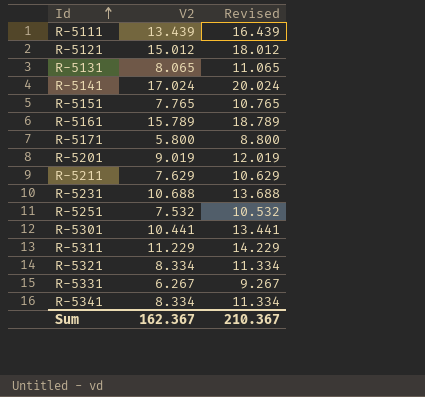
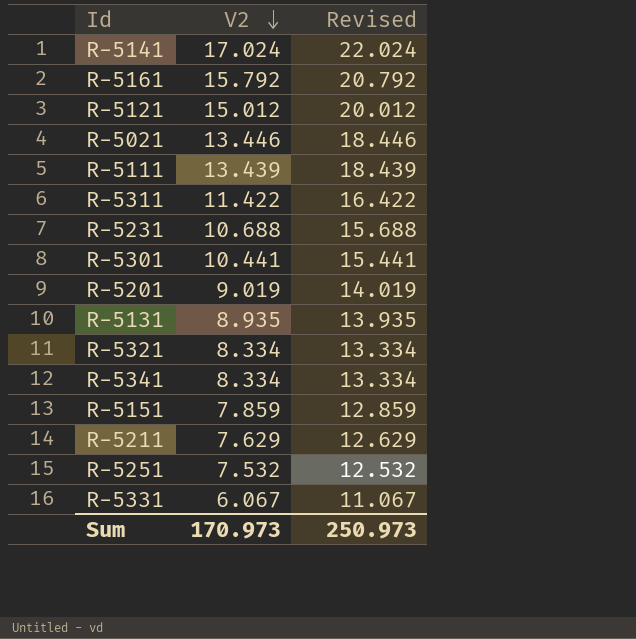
row order: Id ascending -> V2 descending
column Revised | formula: [V2] + 3 -> [V2] + 5
row R-5171: 5.800 | 8.800 -> none
R-5161 | V2: 15.789 -> 15.792
row R-5021: none -> 13.446 | 18.446
R-5311 | V2: 11.229 -> 11.422
R-5131 | V2: 8.065 -> 8.935
R-5151 | V2: 7.765 -> 7.859
R-5331 | V2: 6.267 -> 6.067
Sum | V2: 162.367 -> 170.973
Sum | Revised: 210.367 -> 250.973

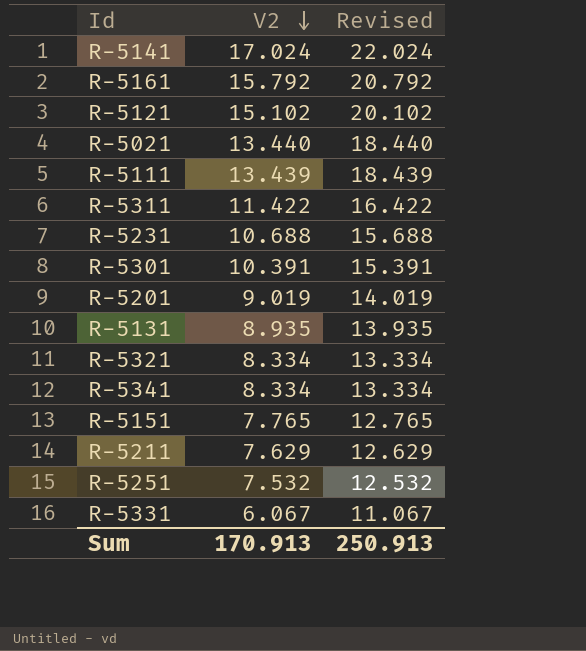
R-5121 | V2: 15.012 -> 15.102
R-5121 | Revised: 20.012 -> 20.102
R-5021 | V2: 13.446 -> 13.440
R-5021 | Revised: 18.446 -> 18.440
R-5301 | V2: 10.441 -> 10.391
R-5301 | Revised: 15.441 -> 15.391
R-5151 | V2: 7.859 -> 7.765
R-5151 | Revised: 12.859 -> 12.765
Sum | V2: 170.973 -> 170.913
Sum | Revised: 250.973 -> 250.913

